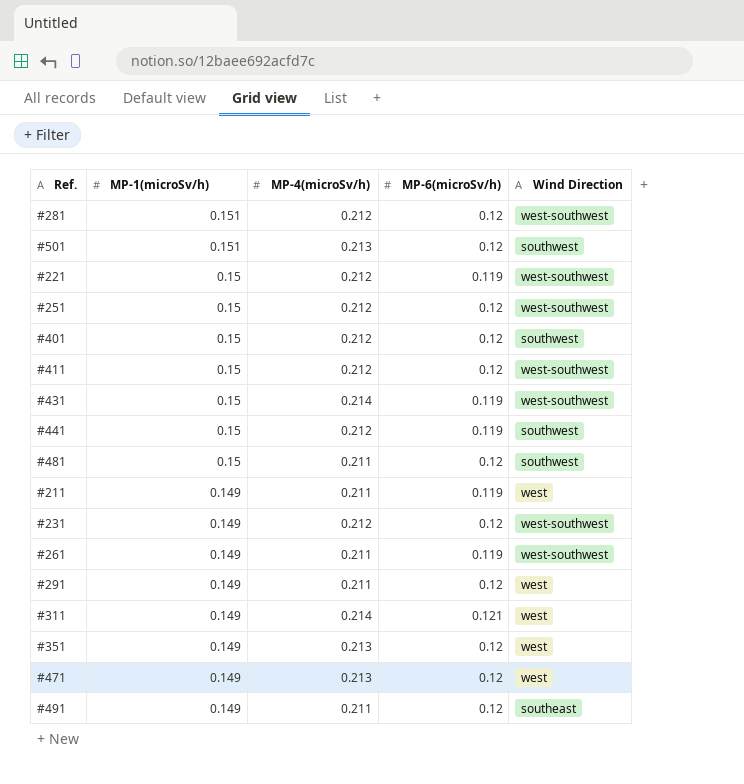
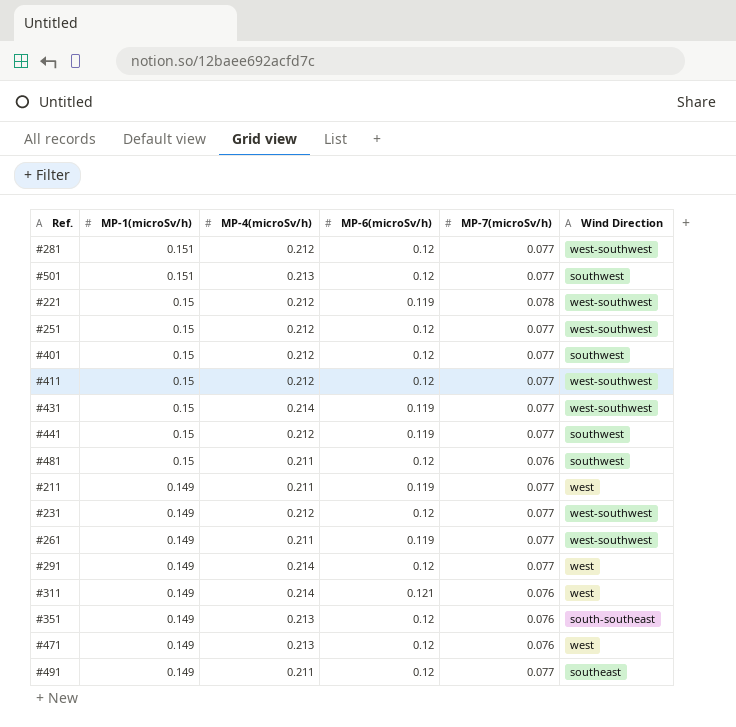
column MP-7(microSv/h) | position: none -> 5
#291 | MP-4(microSv/h): 0.211 -> 0.214
#351 | Wind Direction: west -> south-southeast

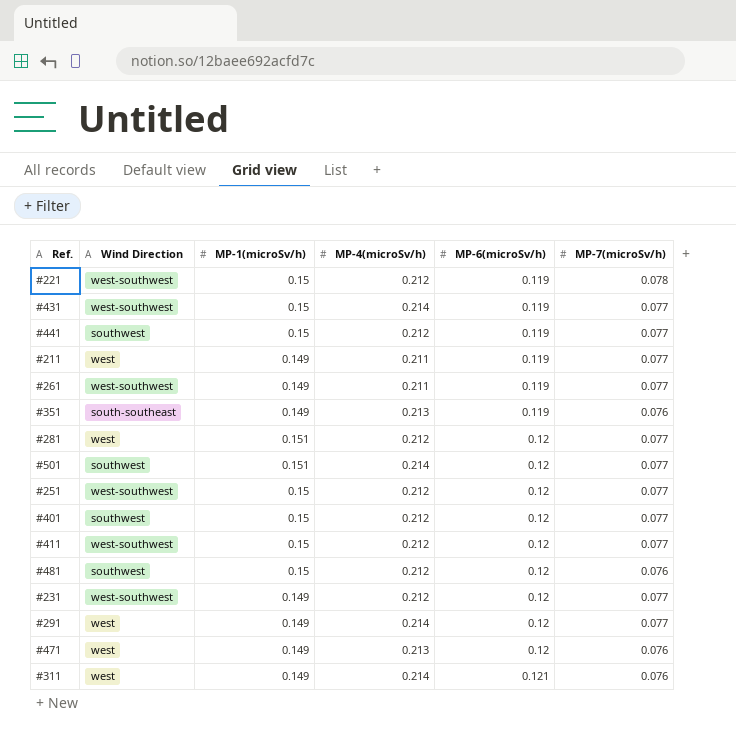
row order: MP-1(microSv/h) descending -> MP-6(microSv/h) ascending
column Wind Direction | position: 6 -> 2
row #491: 0.149 | 0.211 | 0.12 | 0.077 | southeast -> none
#351 | MP-6(microSv/h): 0.12 -> 0.119
#281 | Wind Direction: west-southwest -> west
#501 | MP-4(microSv/h): 0.213 -> 0.214
#481 | MP-4(microSv/h): 0.211 -> 0.212

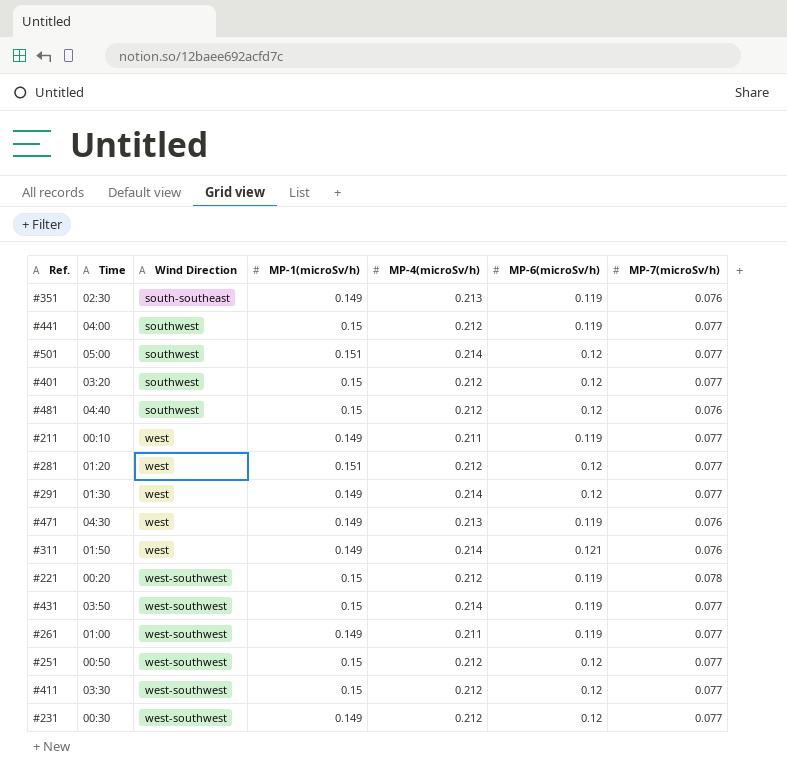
row order: MP-6(microSv/h) ascending -> Wind Direction ascending
column Time | position: none -> 2
#471 | MP-6(microSv/h): 0.12 -> 0.119

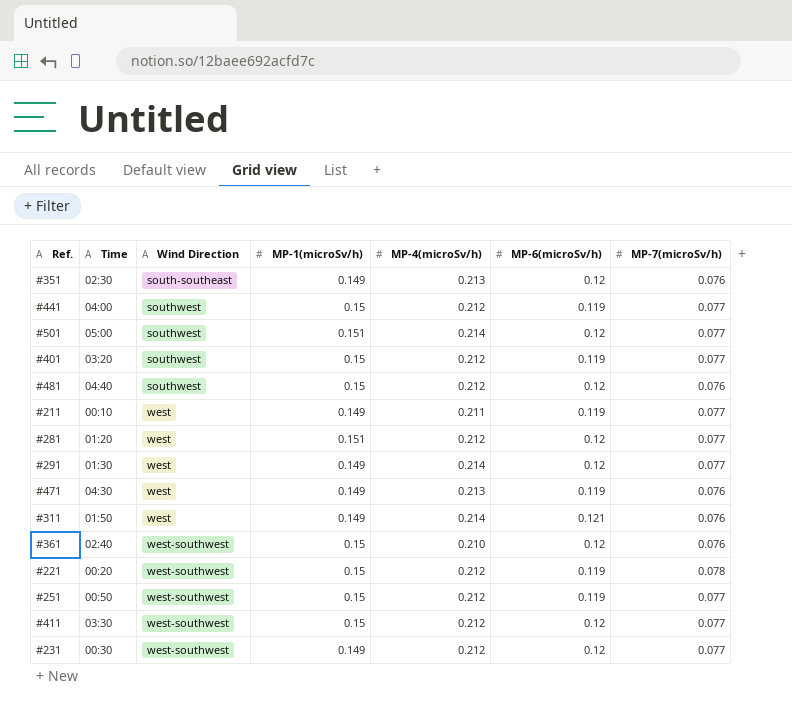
row #431: 03:50 | west-southwest | 0.15 | 0.214 | 0.119 | 0.077 -> none
row #261: 01:00 | west-southwest | 0.149 | 0.211 | 0.119 | 0.077 -> none
#351 | MP-6(microSv/h): 0.119 -> 0.12
#401 | MP-6(microSv/h): 0.12 -> 0.119
row #361: none -> 02:40 | west-southwest | 0.15 | 0.210 | 0.12 | 0.076
#251 | MP-6(microSv/h): 0.12 -> 0.119

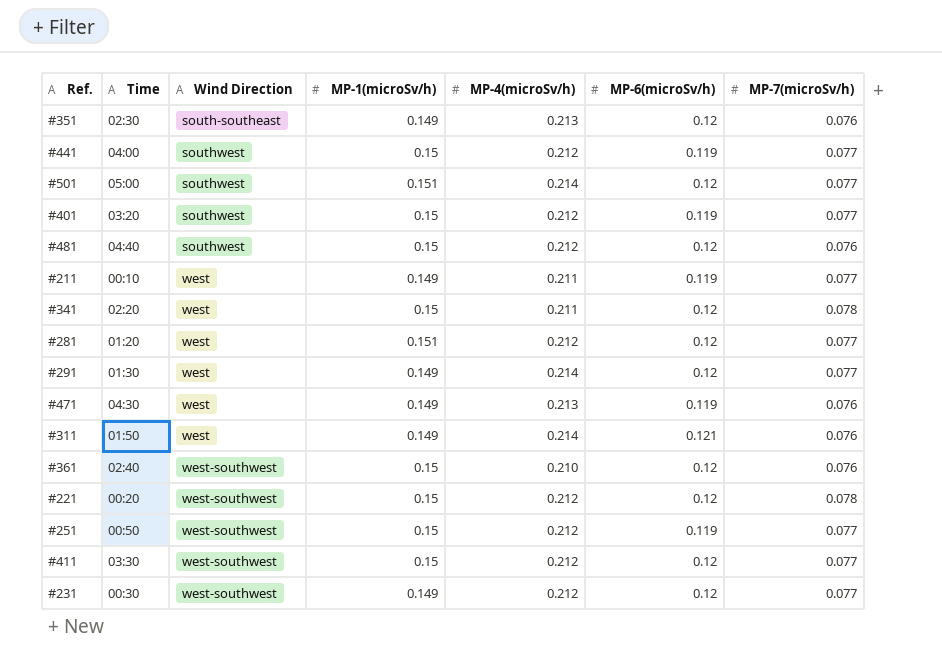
row #341: none -> 02:20 | west | 0.15 | 0.211 | 0.12 | 0.078
#221 | MP-6(microSv/h): 0.119 -> 0.12

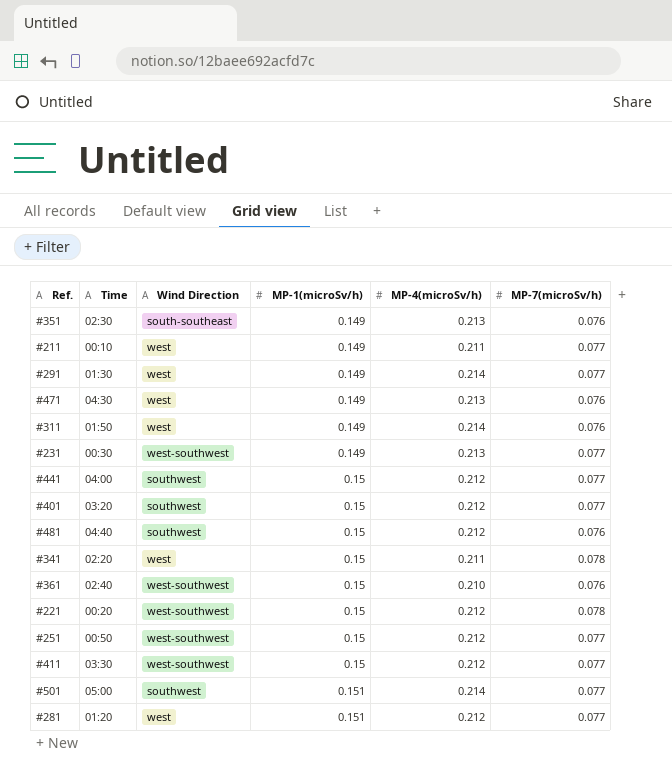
row order: Wind Direction ascending -> MP-1(microSv/h) ascending
column MP-6(microSv/h) | position: 6 -> none
#231 | MP-4(microSv/h): 0.212 -> 0.213

